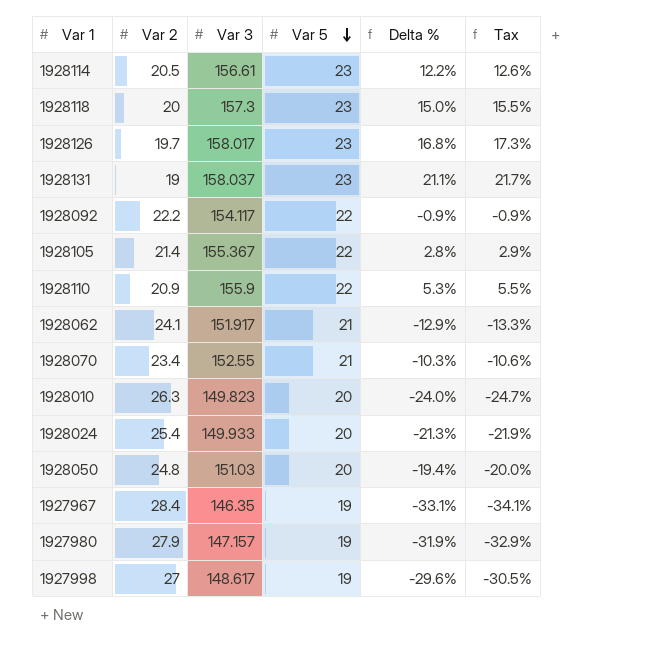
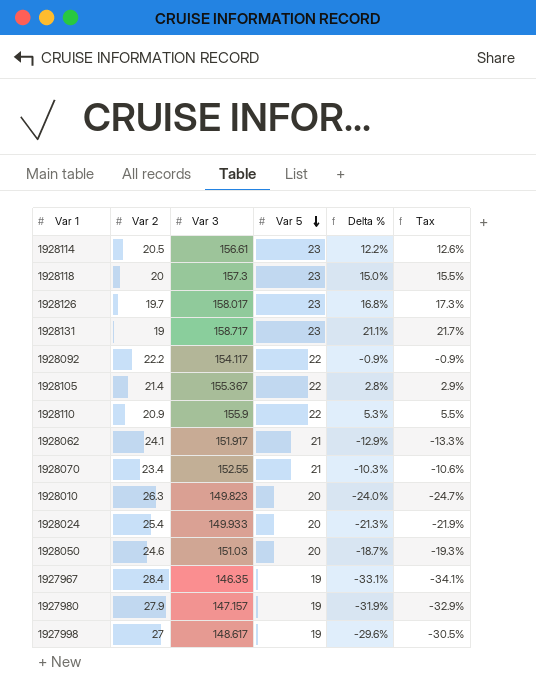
1928131 | Var 3: 158.037 -> 158.717
1928050 | Var 2: 24.8 -> 24.6
1928050 | Delta %: -19.4% -> -18.7%
1928050 | Tax: -20.0% -> -19.3%

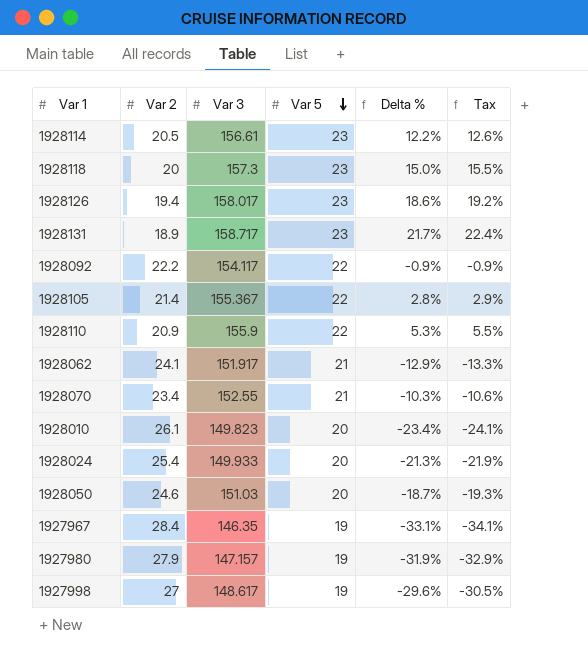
1928126 | Var 2: 19.7 -> 19.4
1928126 | Delta %: 16.8% -> 18.6%
1928126 | Tax: 17.3% -> 19.2%
1928131 | Var 2: 19 -> 18.9
1928131 | Delta %: 21.1% -> 21.7%
1928131 | Tax: 21.7% -> 22.4%
1928010 | Var 2: 26.3 -> 26.1
1928010 | Delta %: -24.0% -> -23.4%
1928010 | Tax: -24.7% -> -24.1%

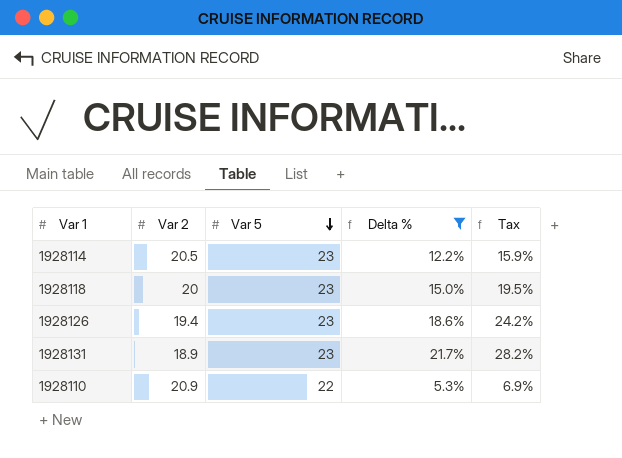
filter: none -> Delta % >= 5.3%
column Var 3 | position: 3 -> none
column Tax | formula: [Delta %] * 1.03 -> [Delta %] * 1.3

